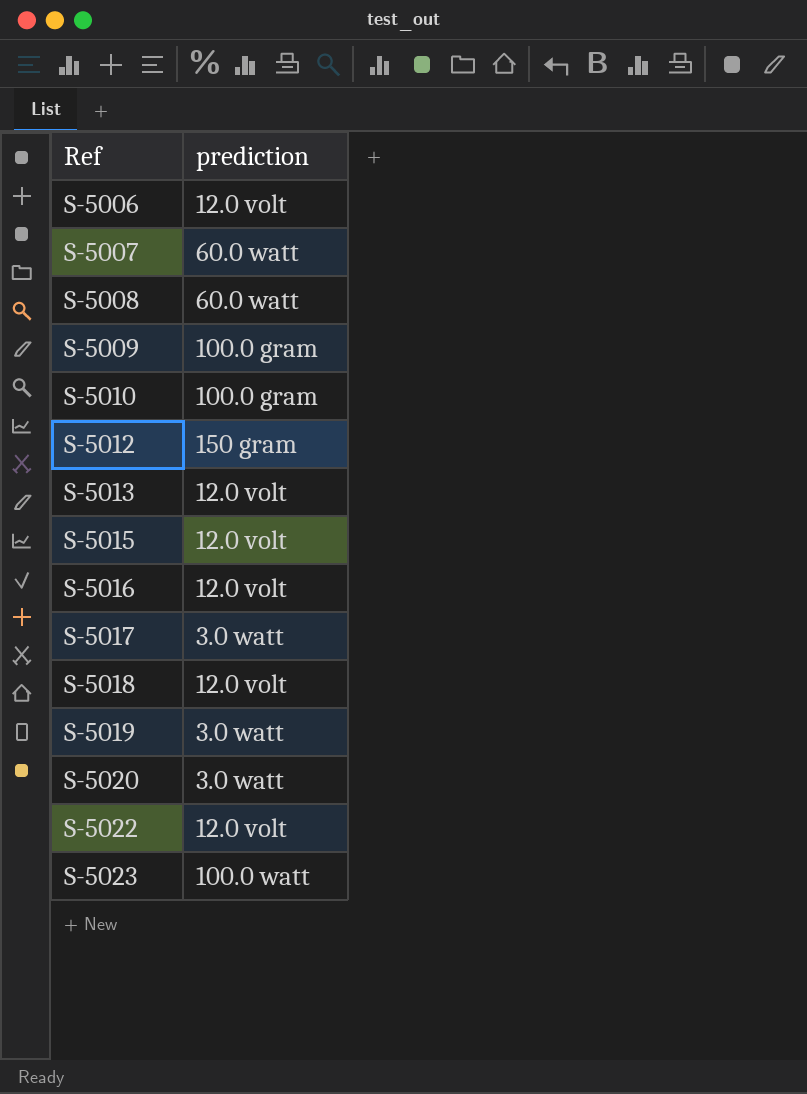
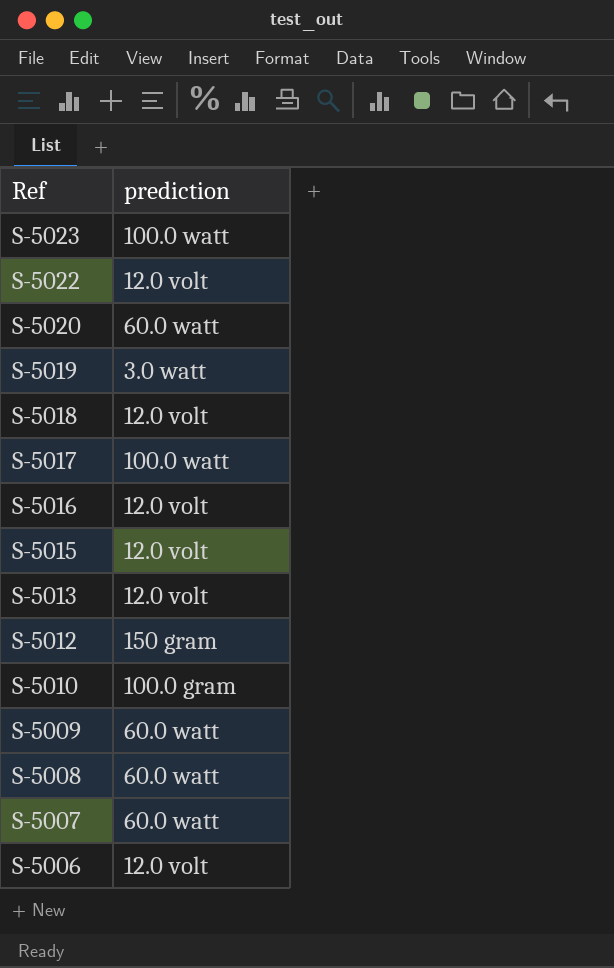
row order: Ref ascending -> Ref descending
S-5020 | prediction: 3.0 watt -> 60.0 watt
S-5017 | prediction: 3.0 watt -> 100.0 watt
S-5009 | prediction: 100.0 gram -> 60.0 watt

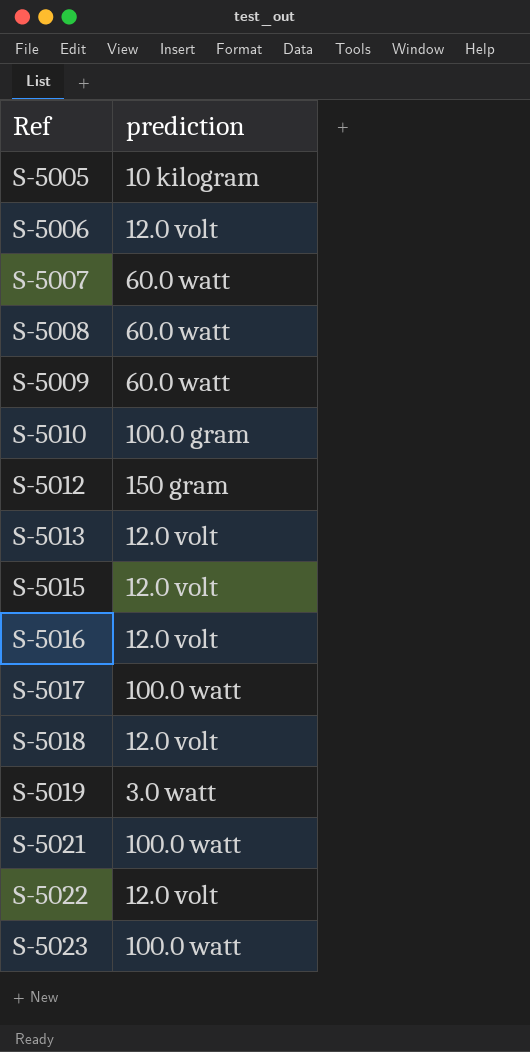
row order: Ref descending -> Ref ascending
row S-5020: 60.0 watt -> none
row S-5005: none -> 10 kilogram
row S-5021: none -> 100.0 watt

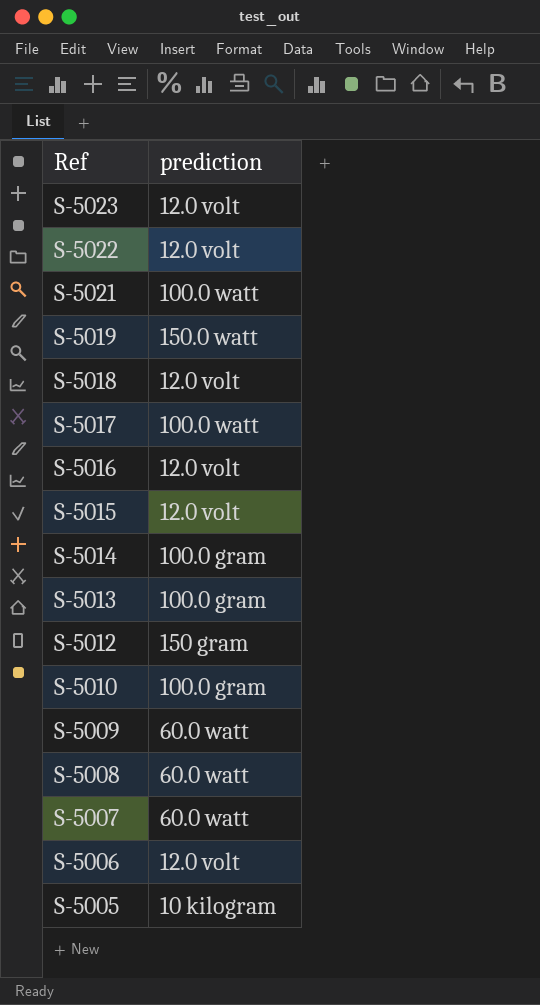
row order: Ref ascending -> Ref descending
S-5023 | prediction: 100.0 watt -> 12.0 volt
S-5019 | prediction: 3.0 watt -> 150.0 watt
row S-5014: none -> 100.0 gram
S-5013 | prediction: 12.0 volt -> 100.0 gram

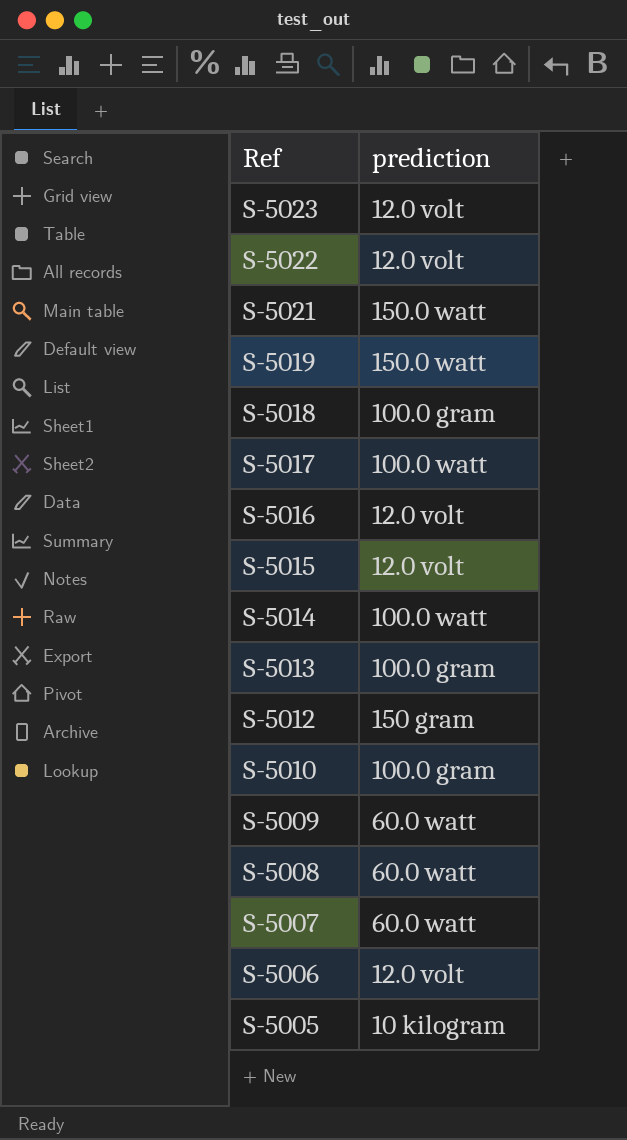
S-5021 | prediction: 100.0 watt -> 150.0 watt
S-5018 | prediction: 12.0 volt -> 100.0 gram
S-5014 | prediction: 100.0 gram -> 100.0 watt

